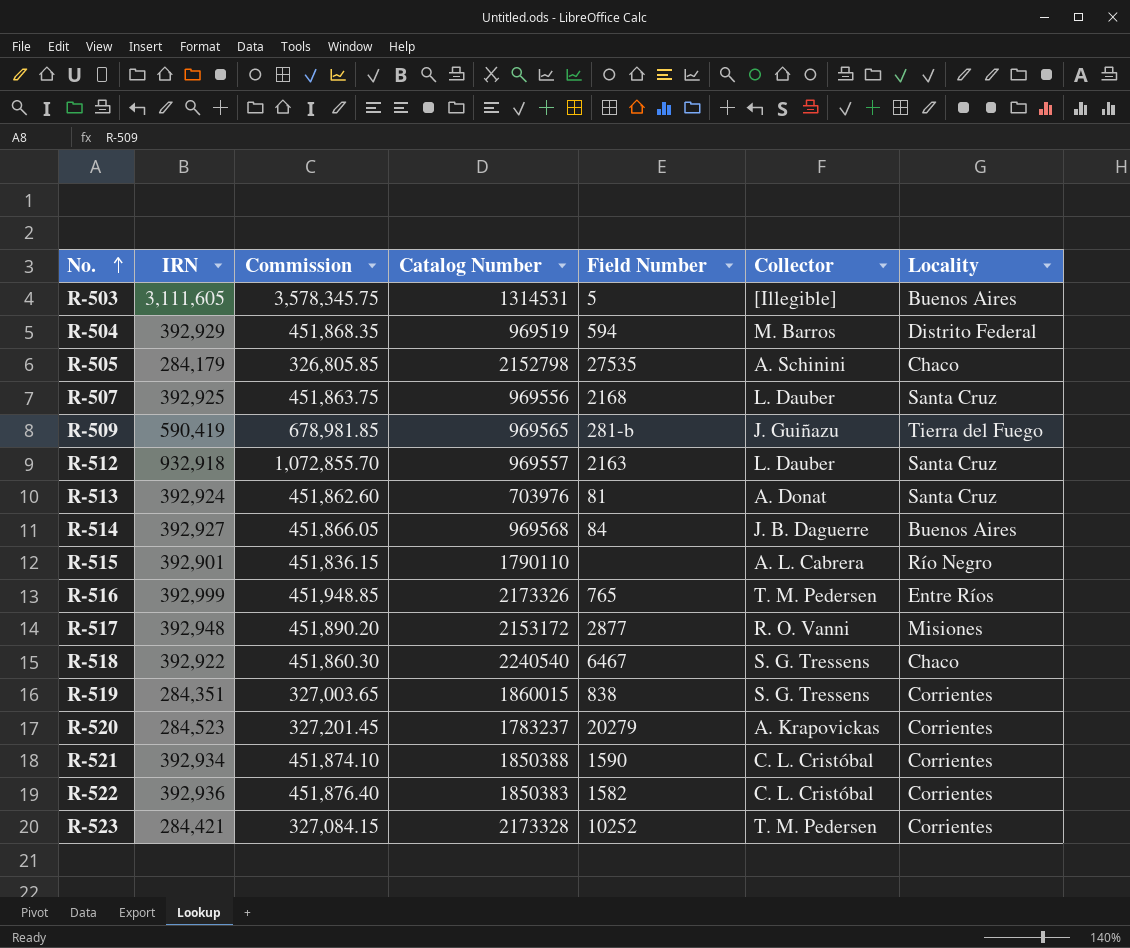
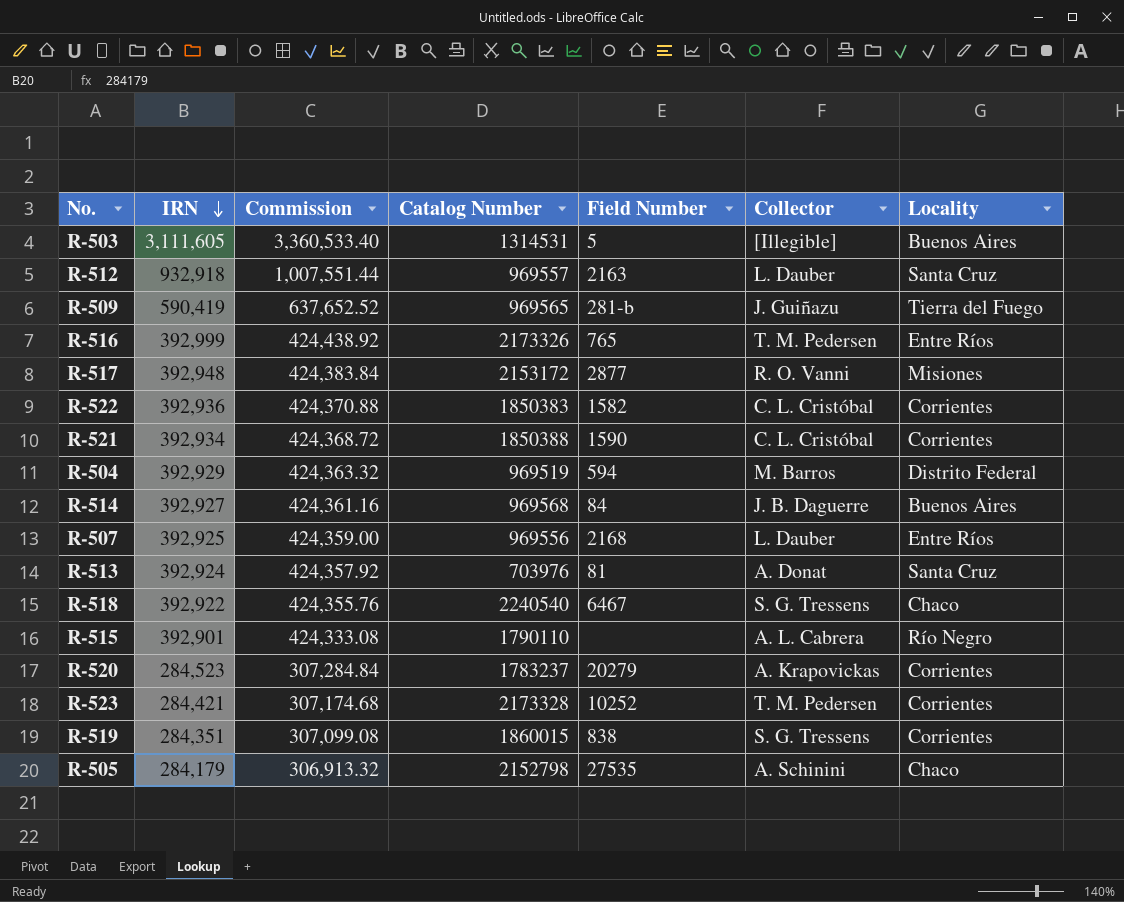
row order: No. ascending -> IRN descending
column Commission | formula: [IRN] * 1.15 -> [IRN] * 1.08
R-507 | Locality: Santa Cruz -> Entre Ríos

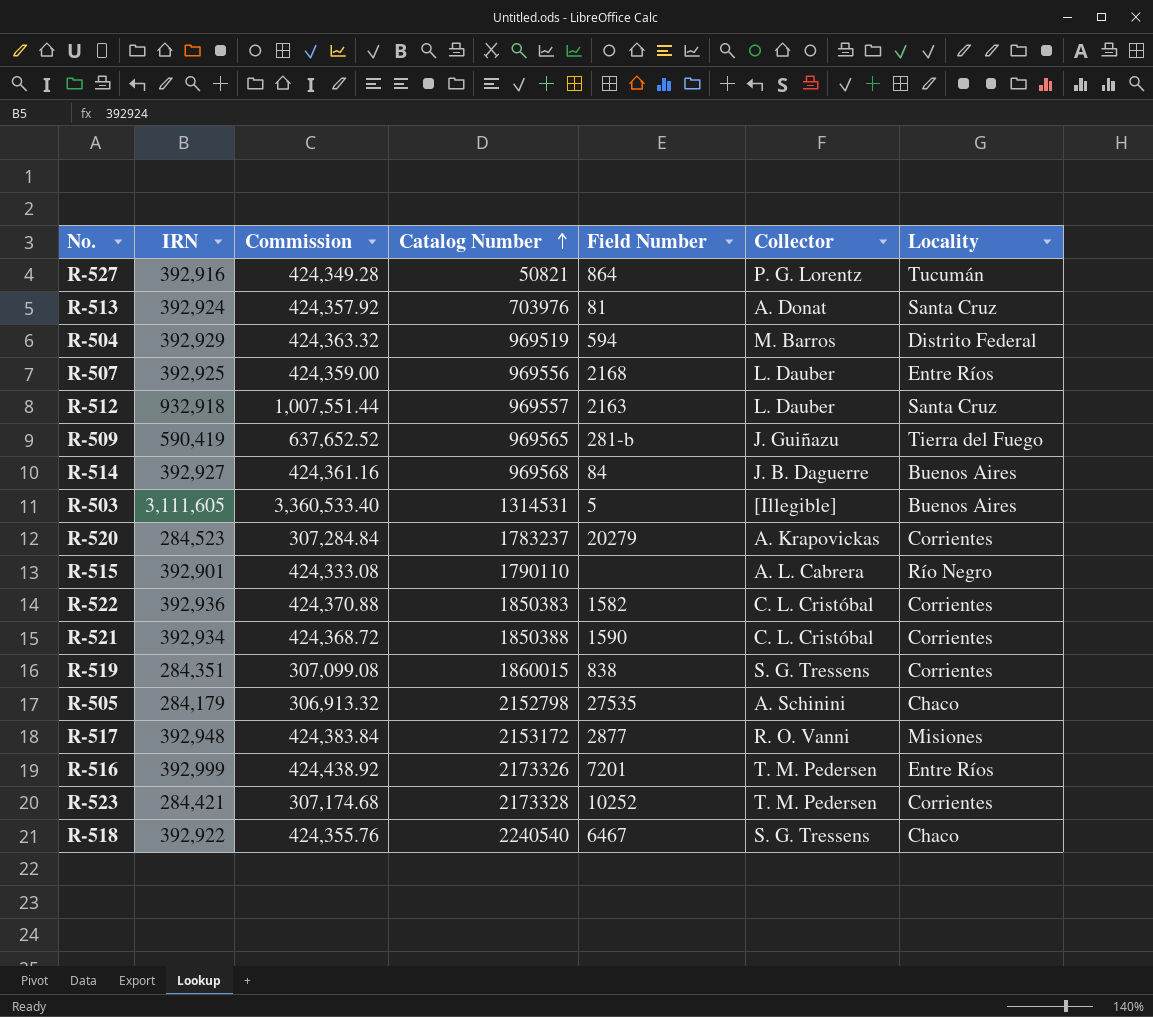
row order: IRN descending -> Catalog Number ascending
row R-527: none -> 392,916 | 424,349.28 | 50821 | 864 | P. G. Lorentz | Tucumán
R-516 | Field Number: 765 -> 7201

